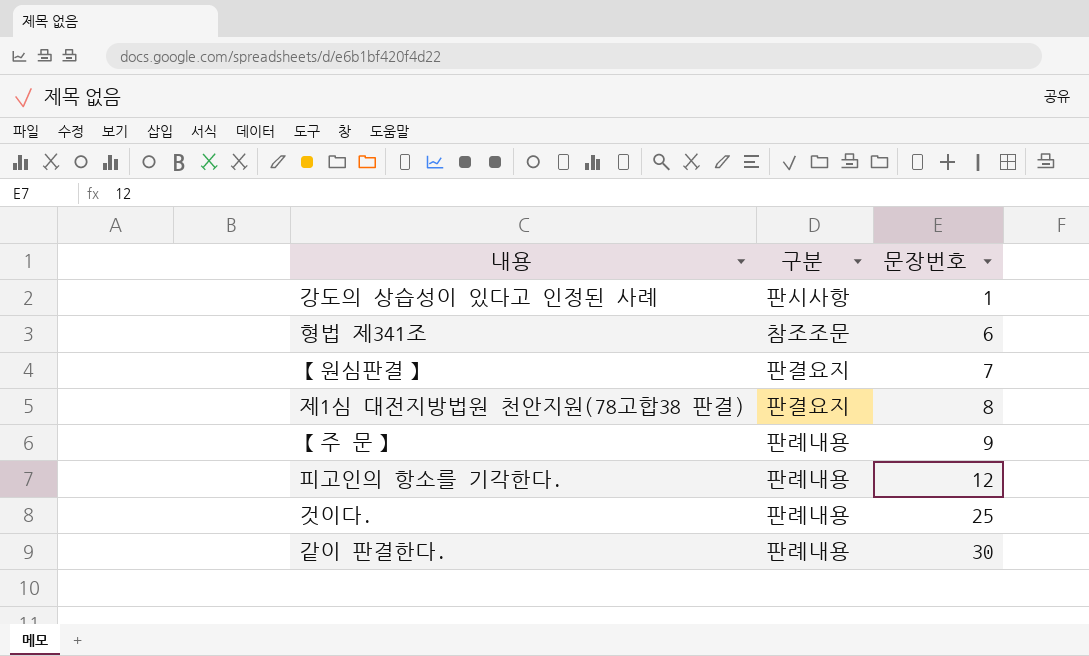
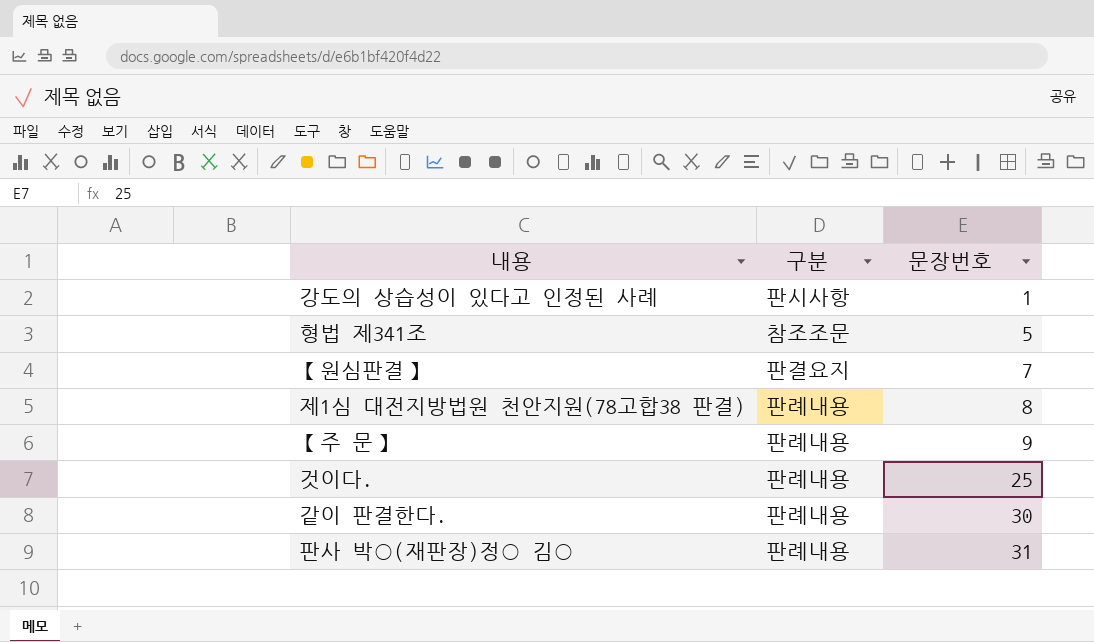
row 피고인의 항소를 기각한다.: 판례내용 | 12 -> none
형법 제341조 | 문장번호: 6 -> 5
제1심 대전지방법원 천안지원(78고합38 판결) | 구분: 판결요지 -> 판례내용
row 판사 박○(재판장)정○ 김○: none -> 판례내용 | 31

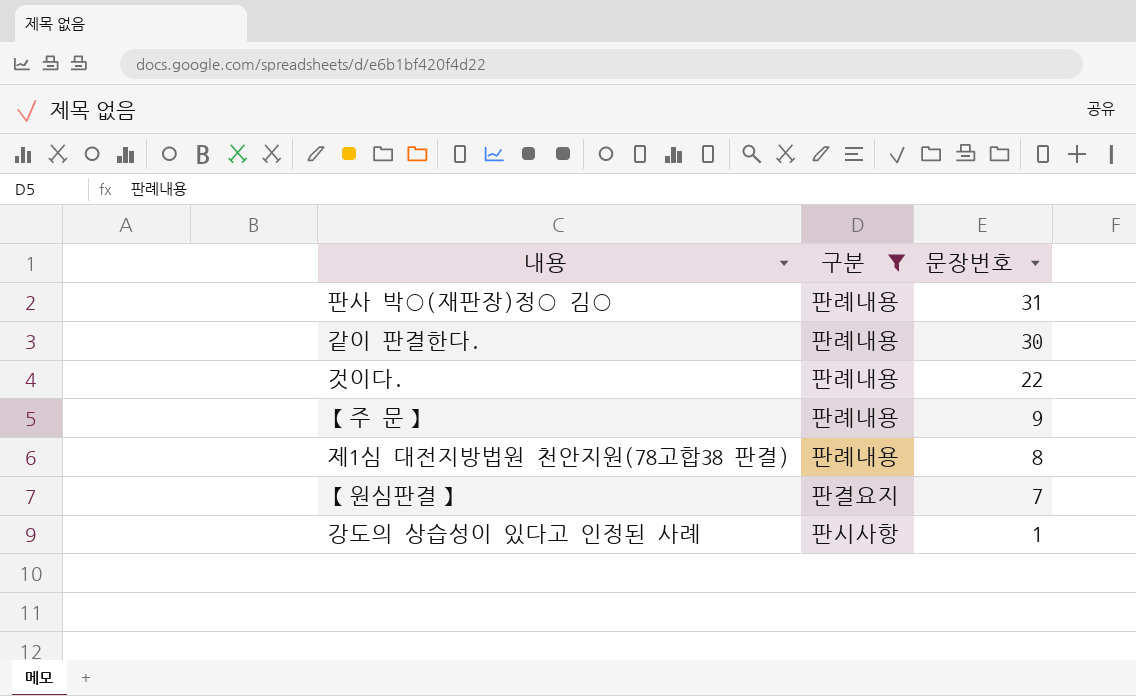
filter: none -> 구분 != 참조조문
row order: 문장번호 ascending -> 문장번호 descending
것이다. | 문장번호: 25 -> 22

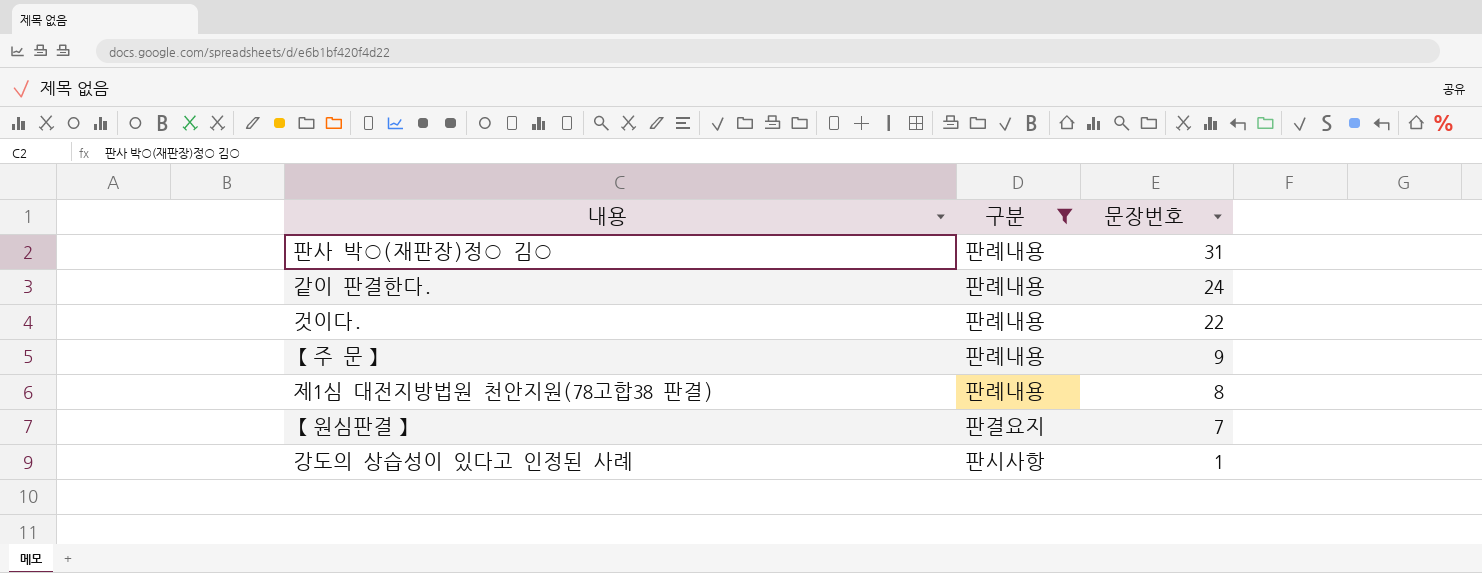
같이 판결한다. | 문장번호: 30 -> 24

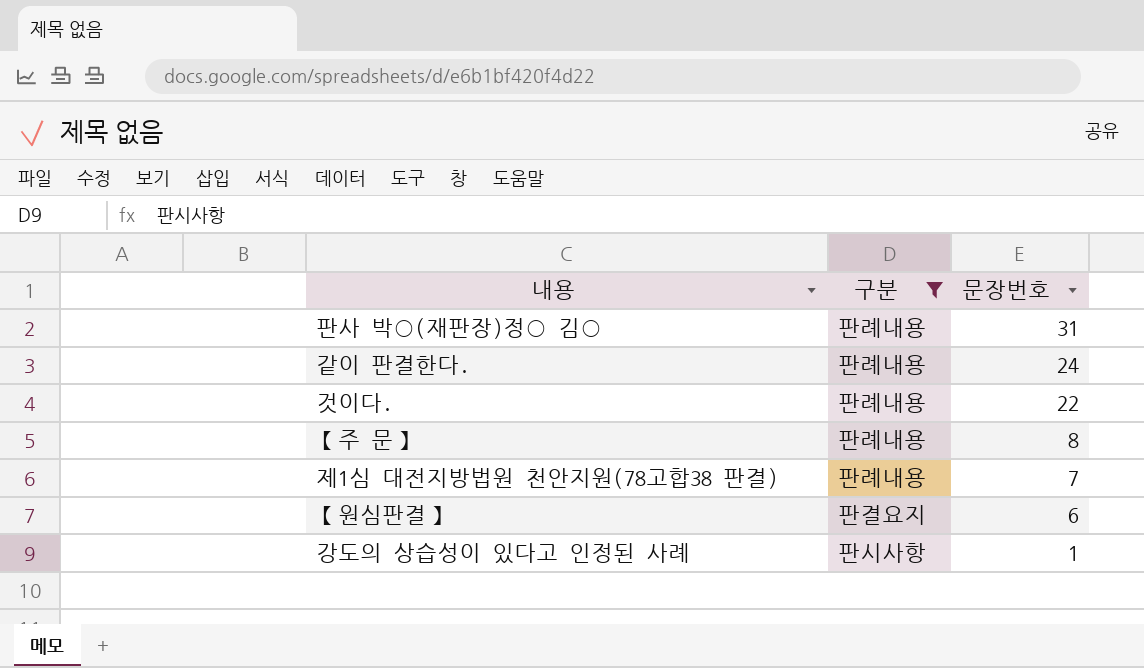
【주 문】 | 문장번호: 9 -> 8
제1심 대전지방법원 천안지원(78고합38 판결) | 문장번호: 8 -> 7
【원심판결】 | 문장번호: 7 -> 6

